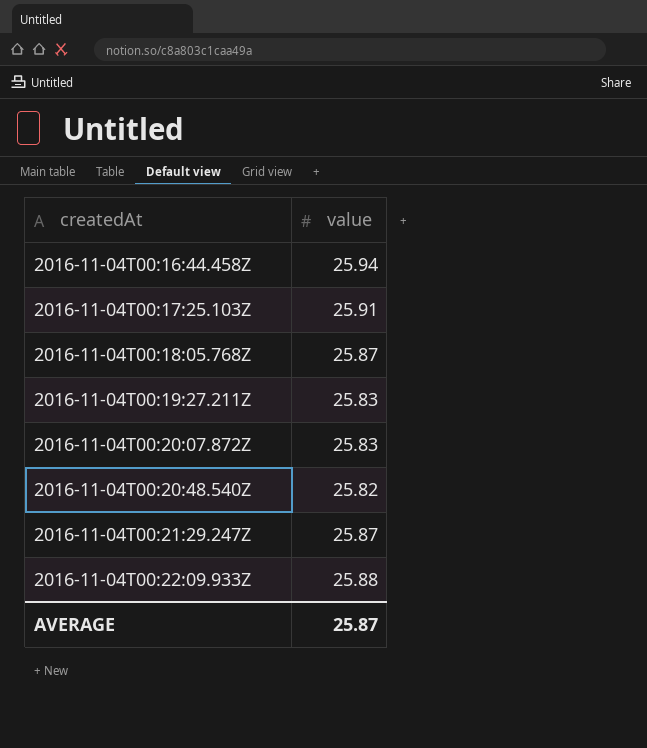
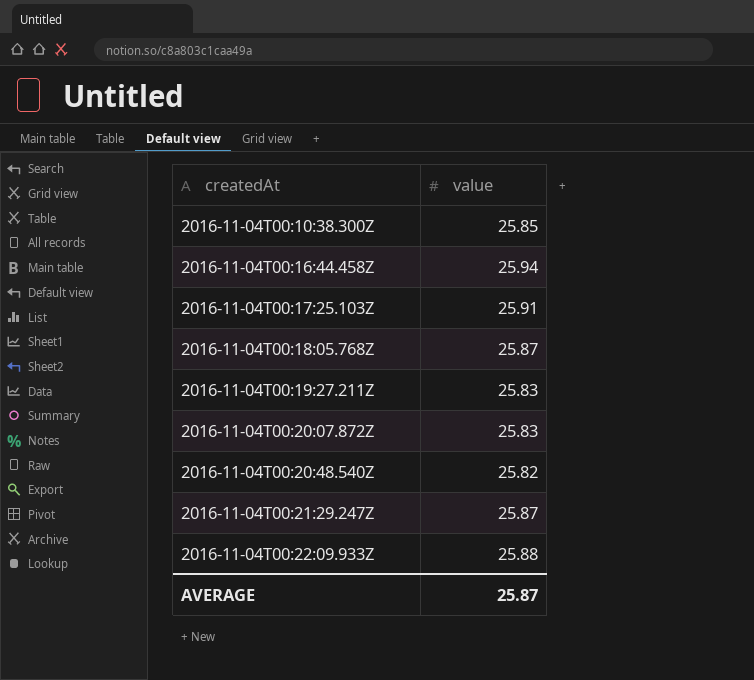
row 2016-11-04T00:10:38.300Z: none -> 25.85

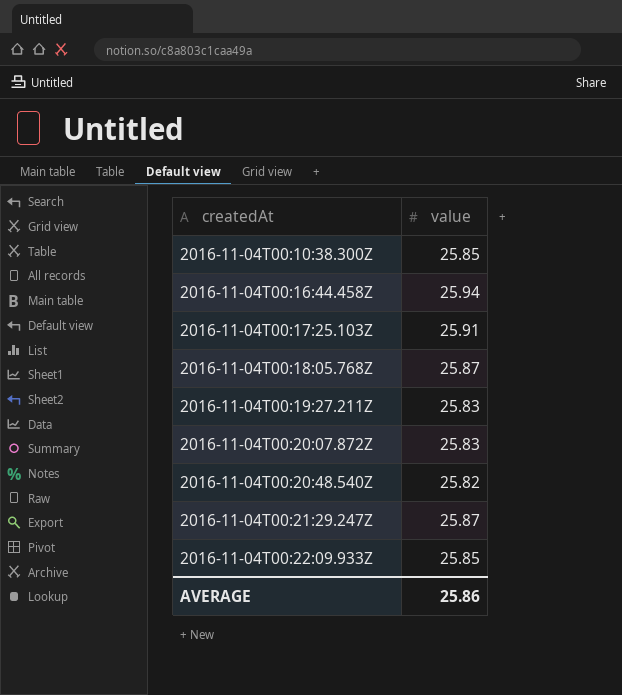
2016-11-04T00:22:09.933Z | value: 25.88 -> 25.85
AVERAGE | value: 25.87 -> 25.86

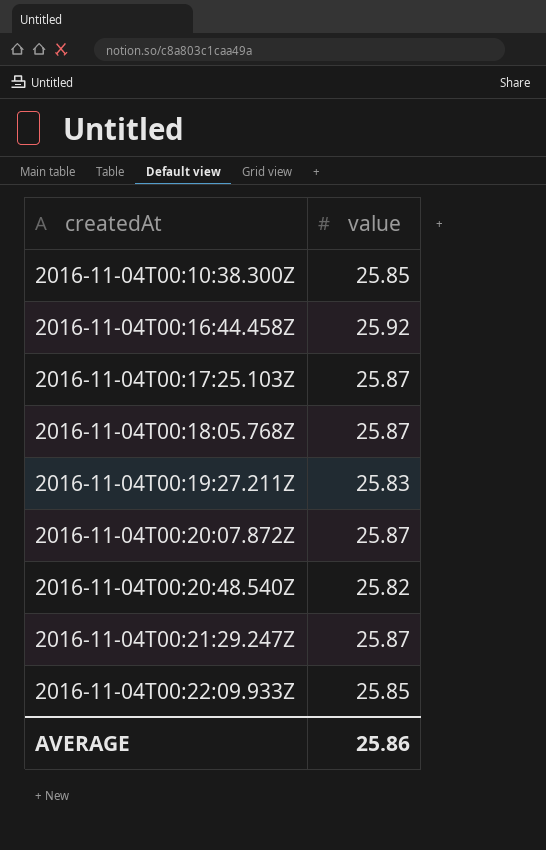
2016-11-04T00:16:44.458Z | value: 25.94 -> 25.92
2016-11-04T00:17:25.103Z | value: 25.91 -> 25.87
2016-11-04T00:20:07.872Z | value: 25.83 -> 25.87

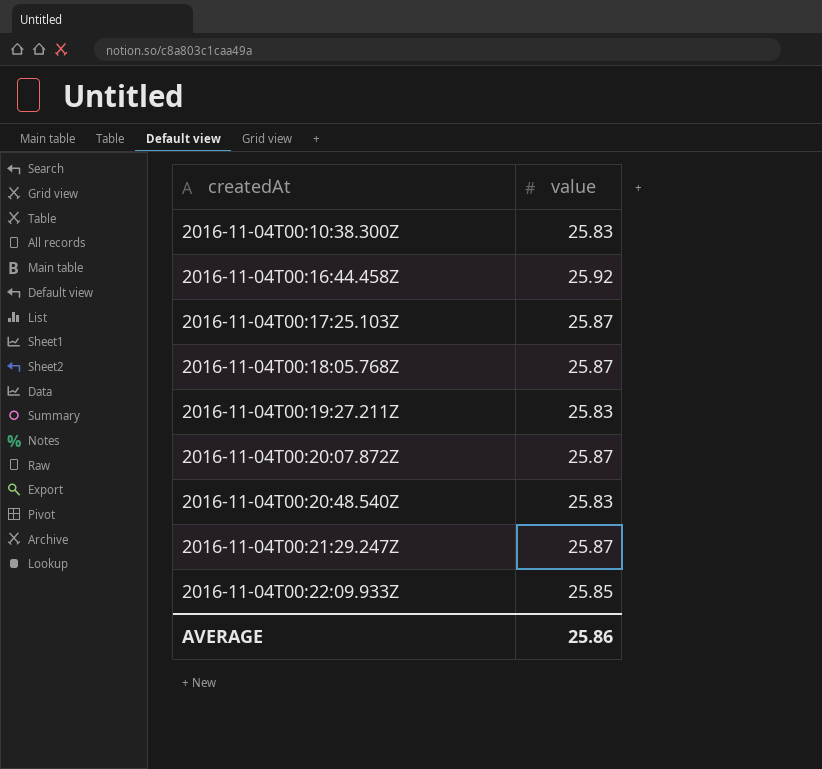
2016-11-04T00:10:38.300Z | value: 25.85 -> 25.83
2016-11-04T00:20:48.540Z | value: 25.82 -> 25.83

